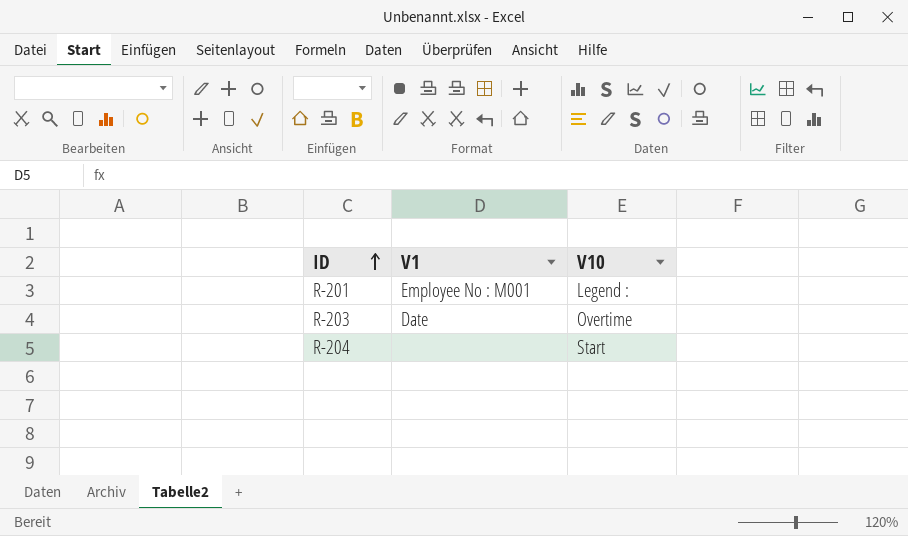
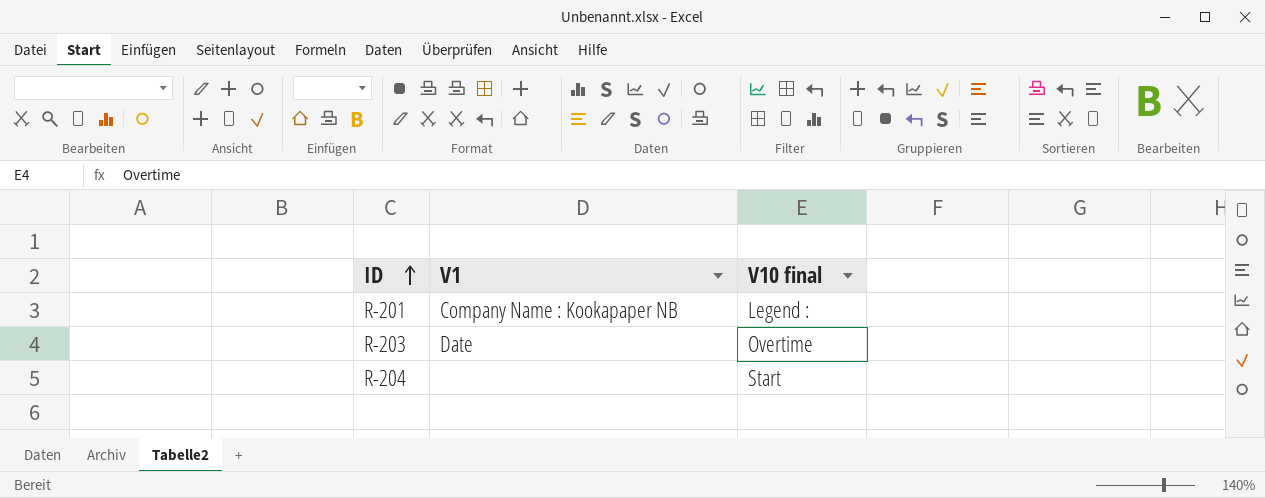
column name: V10 -> V10 final
R-201 | V1: Employee No : M001 -> Company Name : Kookapaper NB

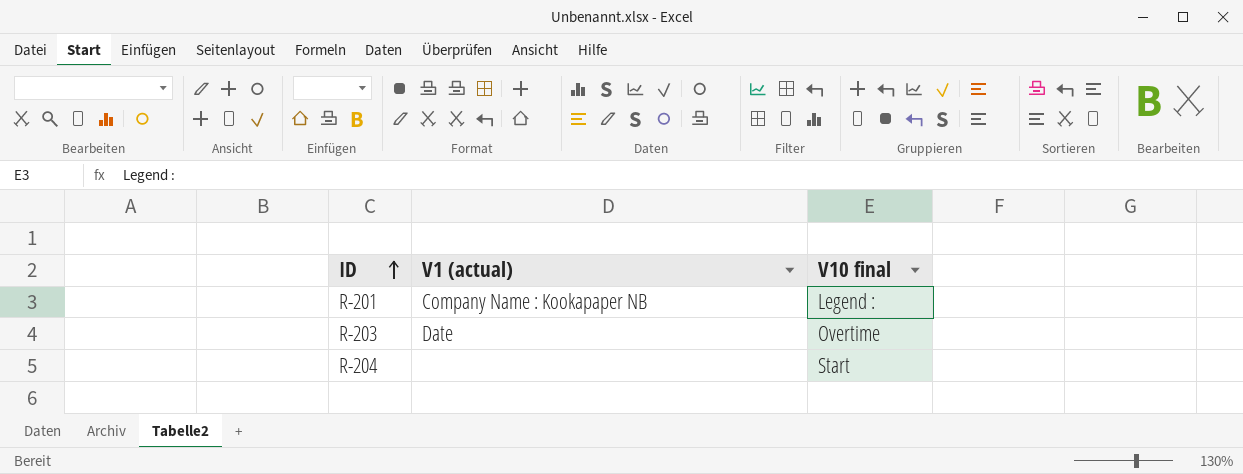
column name: V1 -> V1 (actual)

